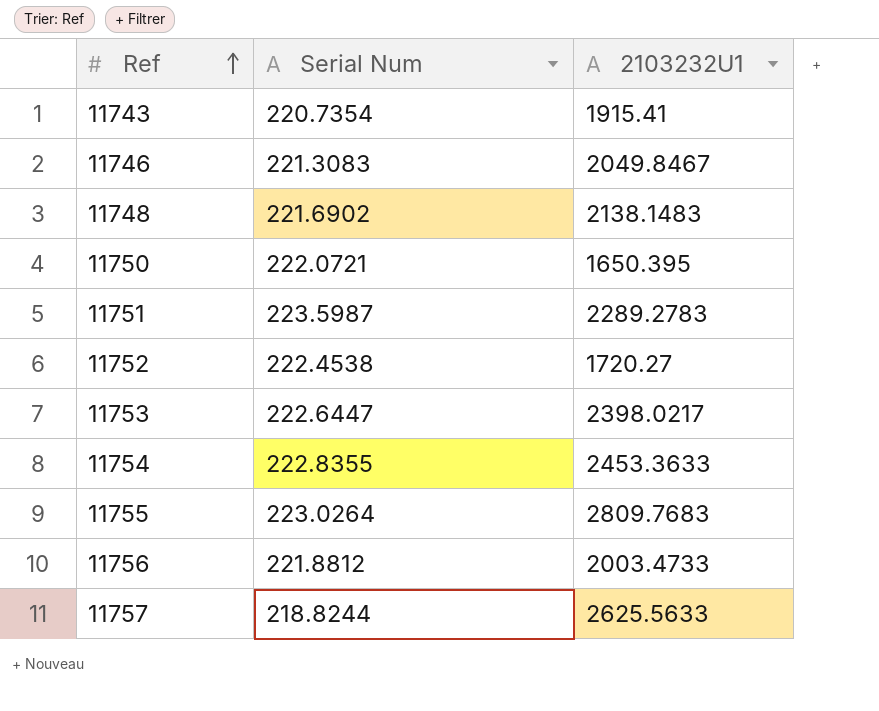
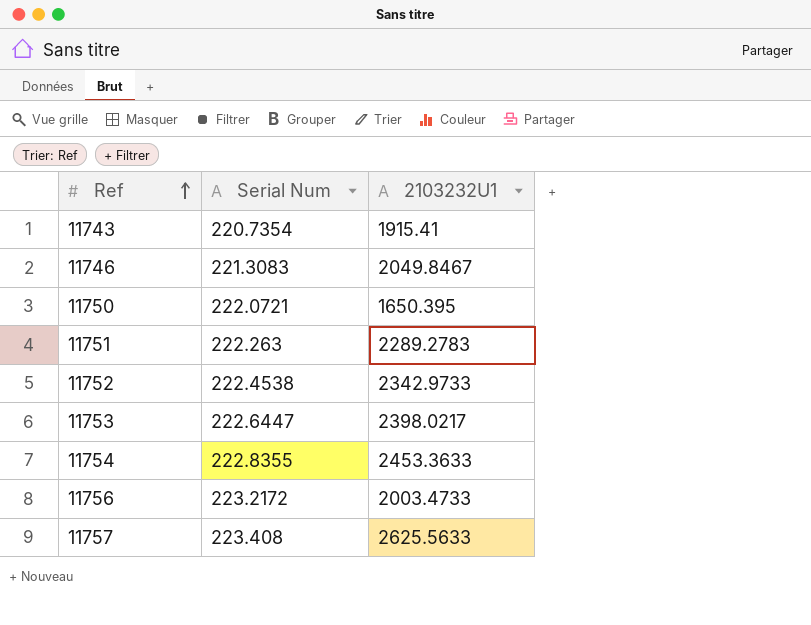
row 11748: 221.6902 | 2138.1483 -> none
row 11755: 223.0264 | 2809.7683 -> none
11751 | Serial Num: 223.5987 -> 222.263
11752 | 2103232U1: 1720.27 -> 2342.9733
11756 | Serial Num: 221.8812 -> 223.2172
11757 | Serial Num: 218.8244 -> 223.408

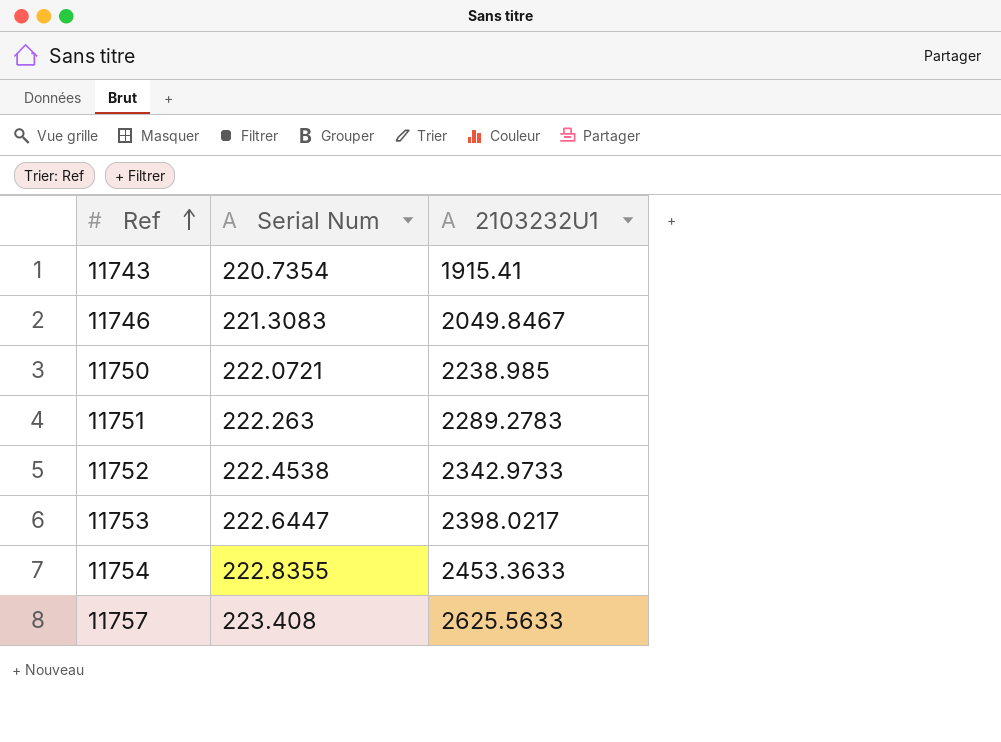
row 11756: 223.2172 | 2003.4733 -> none
11750 | 2103232U1: 1650.395 -> 2238.985

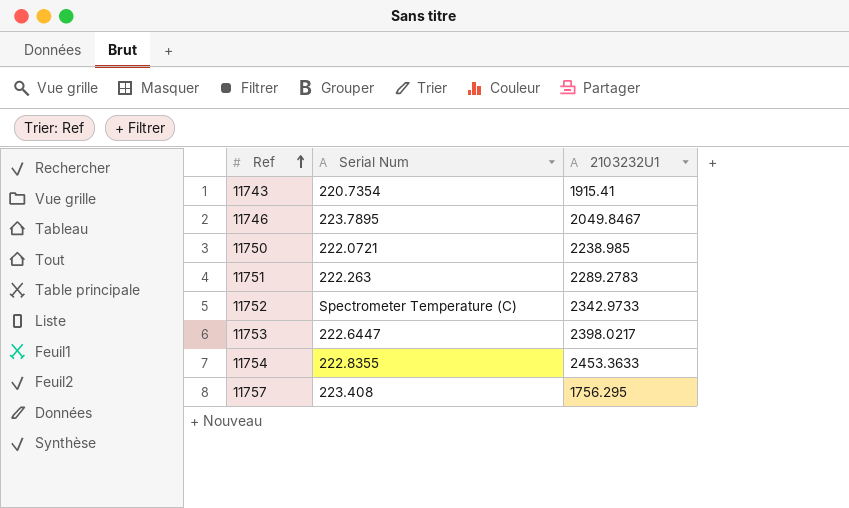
11746 | Serial Num: 221.3083 -> 223.7895
11752 | Serial Num: 222.4538 -> Spectrometer Temperature (C)
11757 | 2103232U1: 2625.5633 -> 1756.295

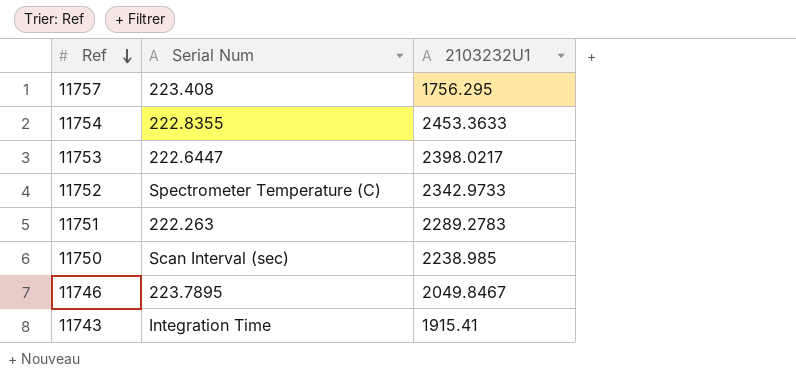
row order: Ref ascending -> Ref descending
11750 | Serial Num: 222.0721 -> Scan Interval (sec)
11743 | Serial Num: 220.7354 -> Integration Time

